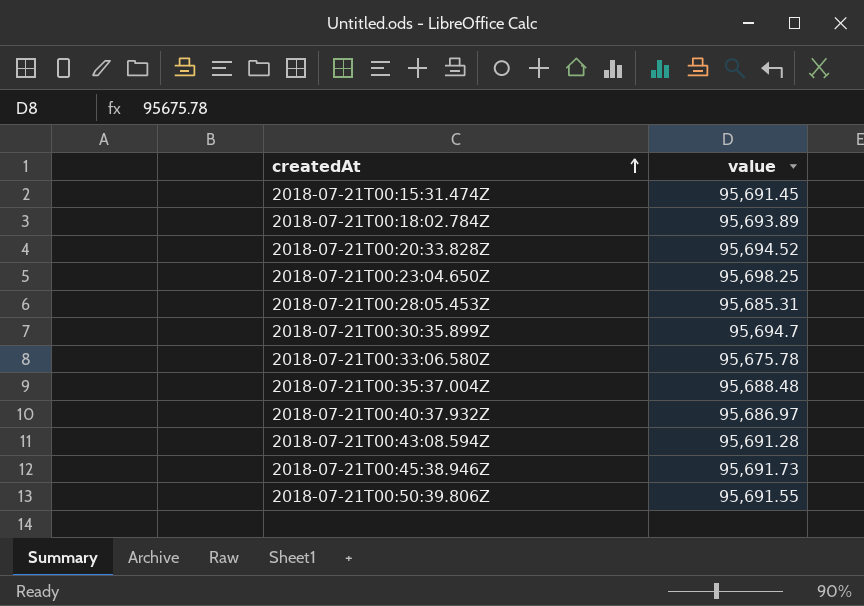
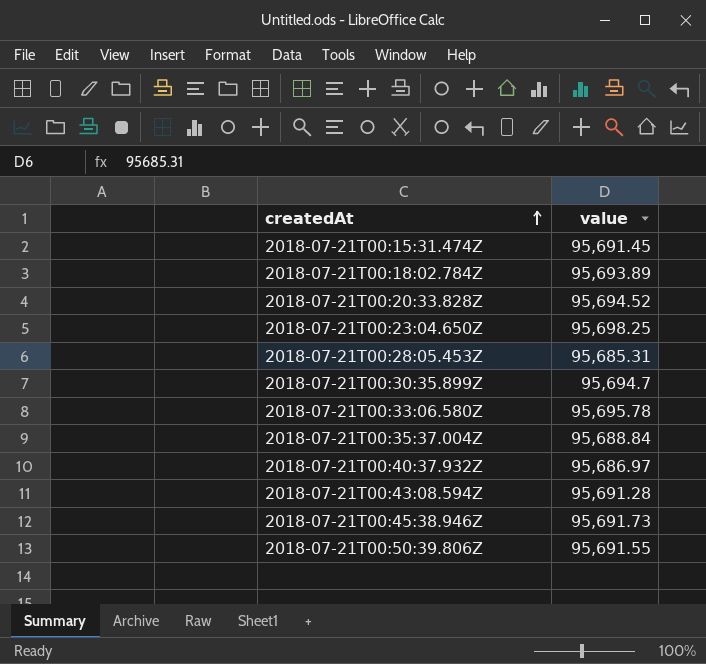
2018-07-21T00:33:06.580Z | value: 95,675.78 -> 95,695.78
2018-07-21T00:35:37.004Z | value: 95,688.48 -> 95,688.84

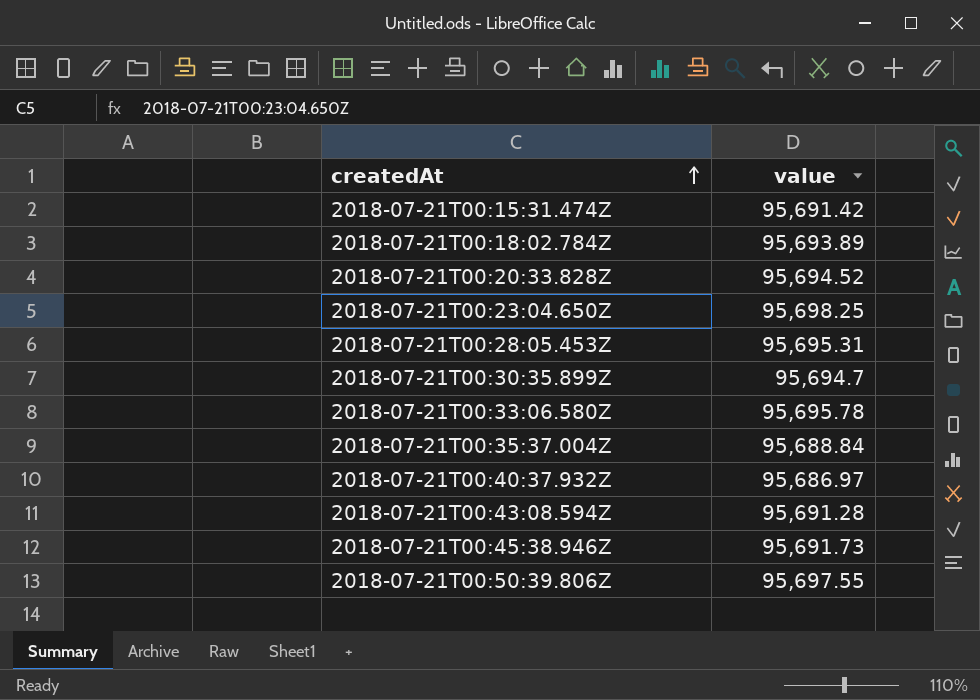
2018-07-21T00:15:31.474Z | value: 95,691.45 -> 95,691.42
2018-07-21T00:28:05.453Z | value: 95,685.31 -> 95,695.31
2018-07-21T00:50:39.806Z | value: 95,691.55 -> 95,697.55

